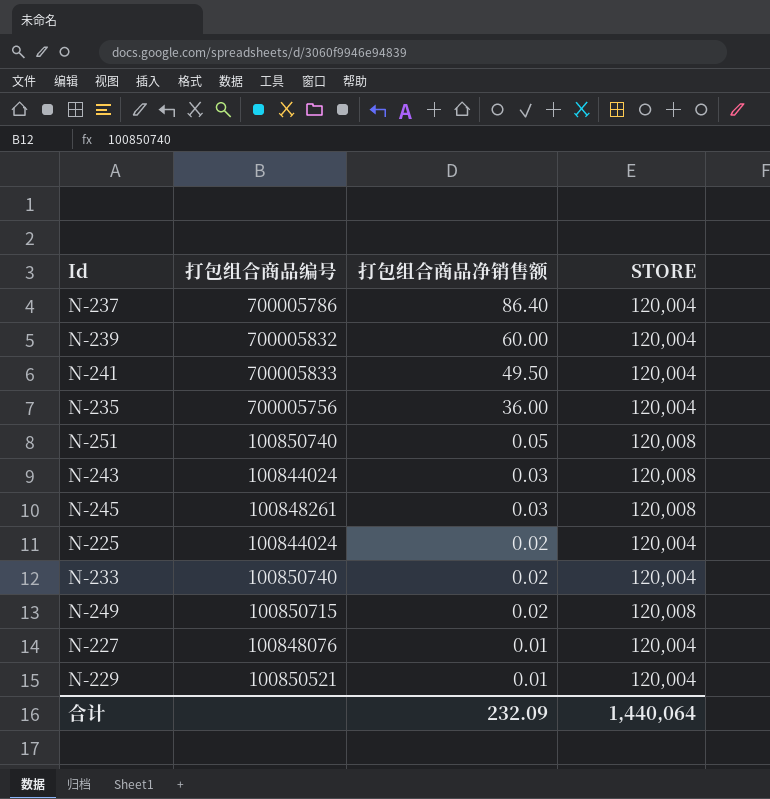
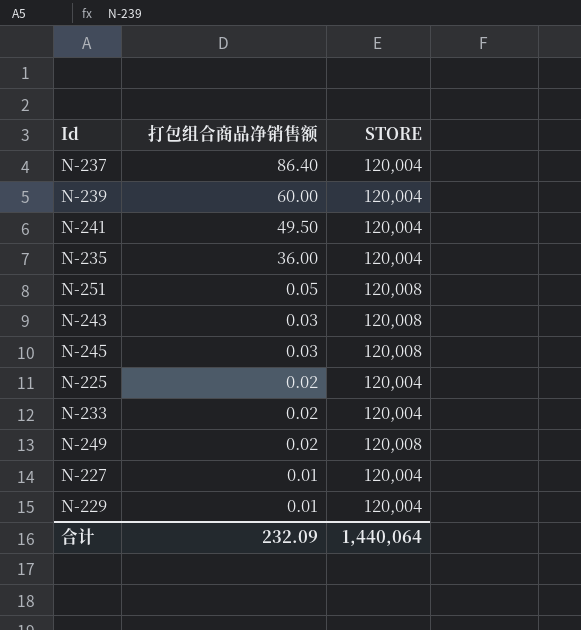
column 打包组合商品编号 | position: 2 -> none

